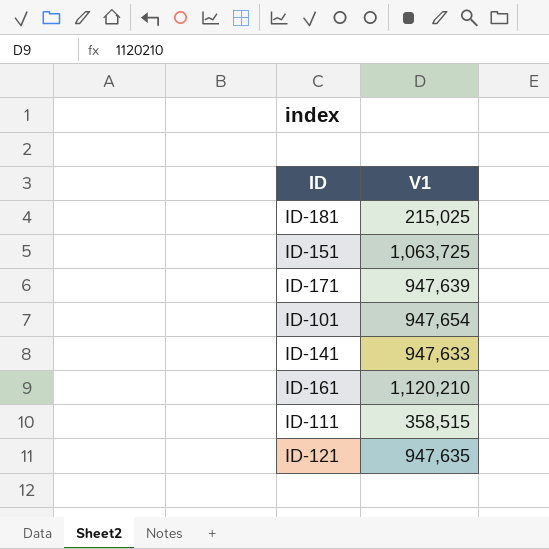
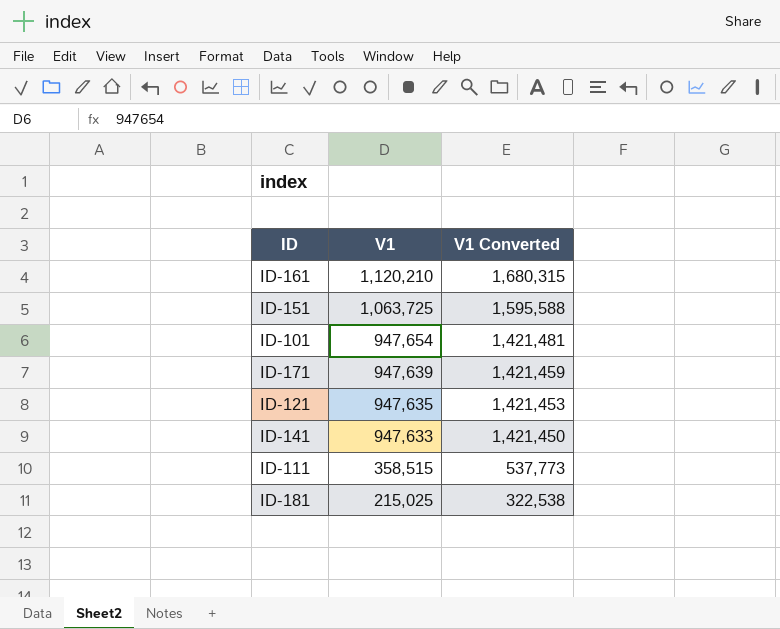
row order: none -> V1 descending
column V1 Converted | formula: none -> [V1] * 1.5

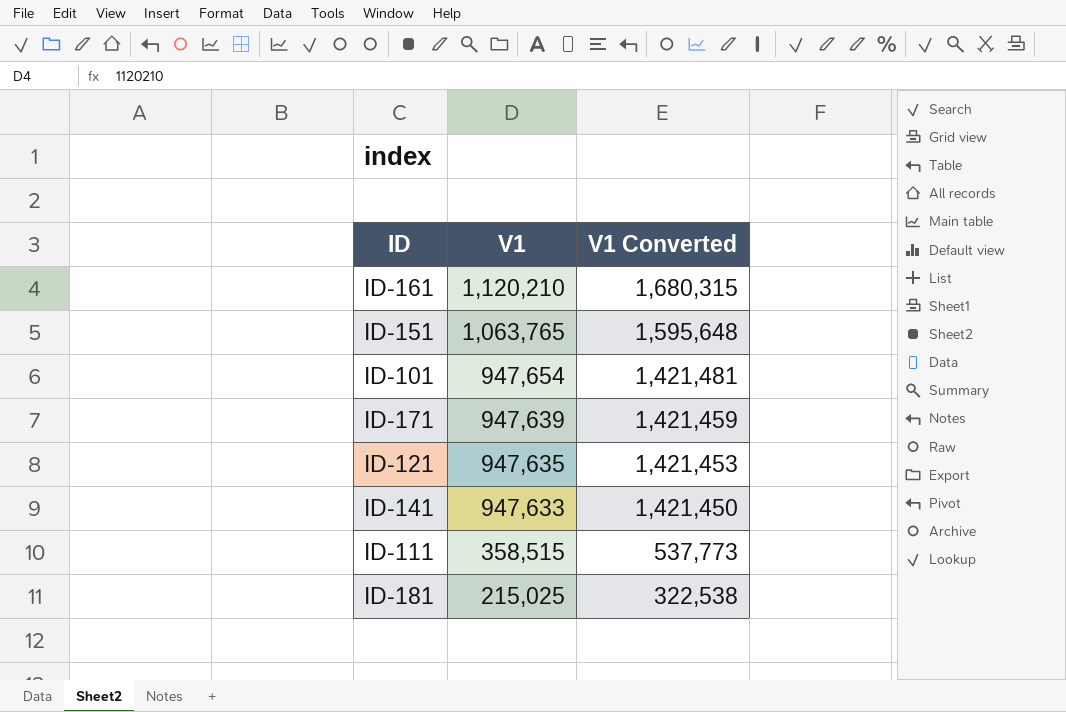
ID-151 | V1: 1,063,725 -> 1,063,765
ID-151 | V1 Converted: 1,595,588 -> 1,595,648

